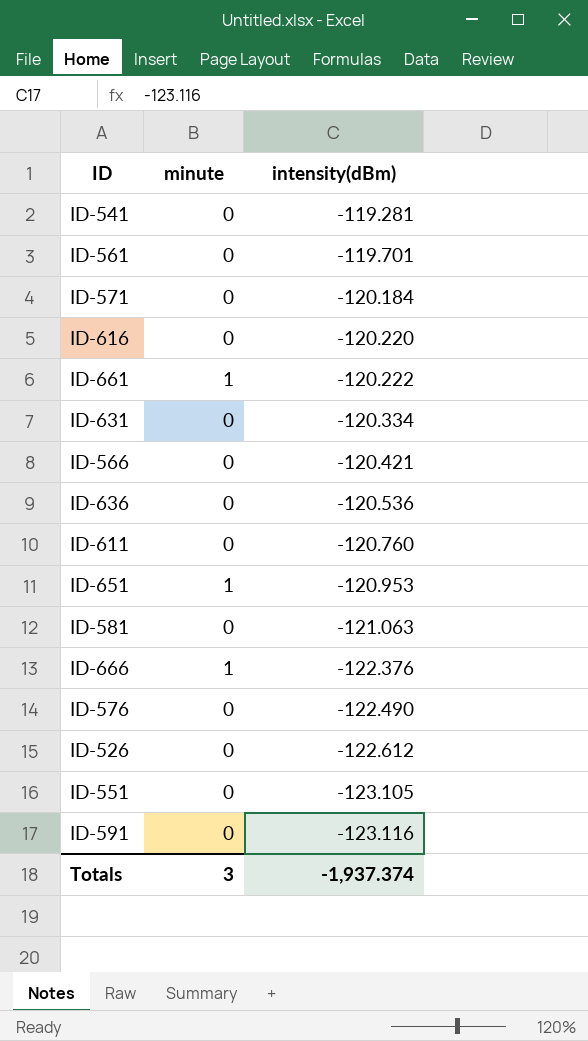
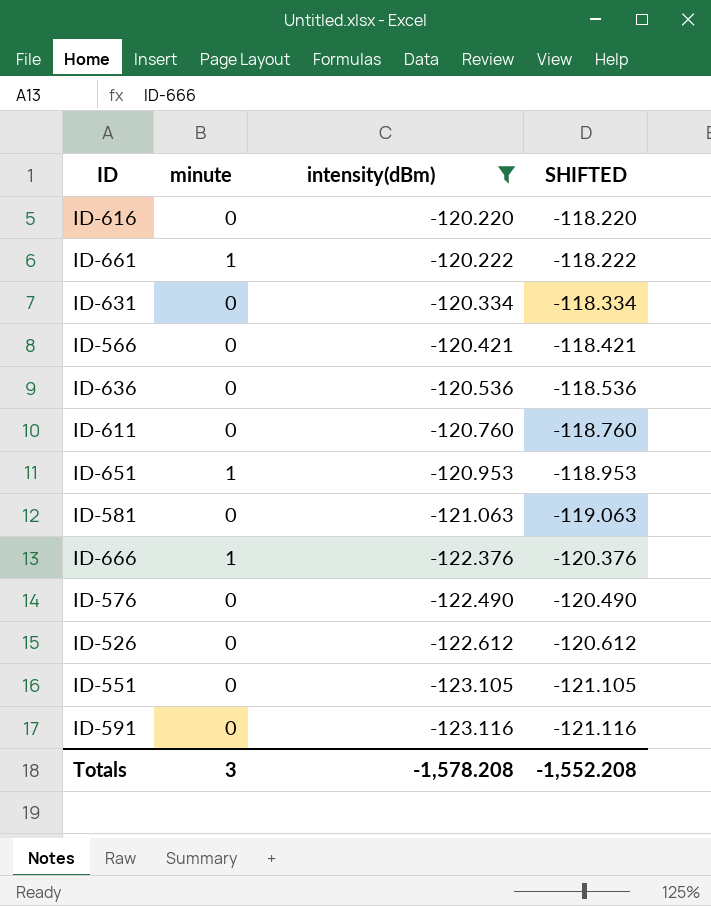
filter: none -> intensity(dBm) <= -120.220
column SHIFTED | formula: none -> [intensity(dBm)] + 2
Totals | intensity(dBm): -1,937.374 -> -1,578.208

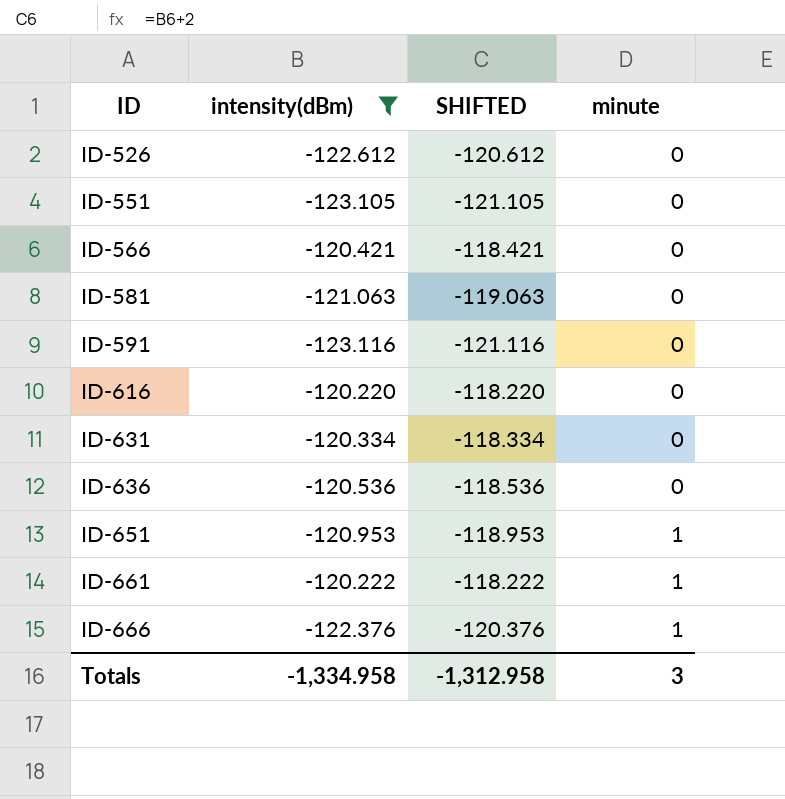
row order: intensity(dBm) descending -> ID ascending
column minute | position: 2 -> 4
row ID-611: 0 | -120.760 | -118.760 -> none
row ID-576: 0 | -122.490 | -120.490 -> none
Totals | intensity(dBm): -1,578.208 -> -1,334.958
Totals | SHIFTED: -1,552.208 -> -1,312.958

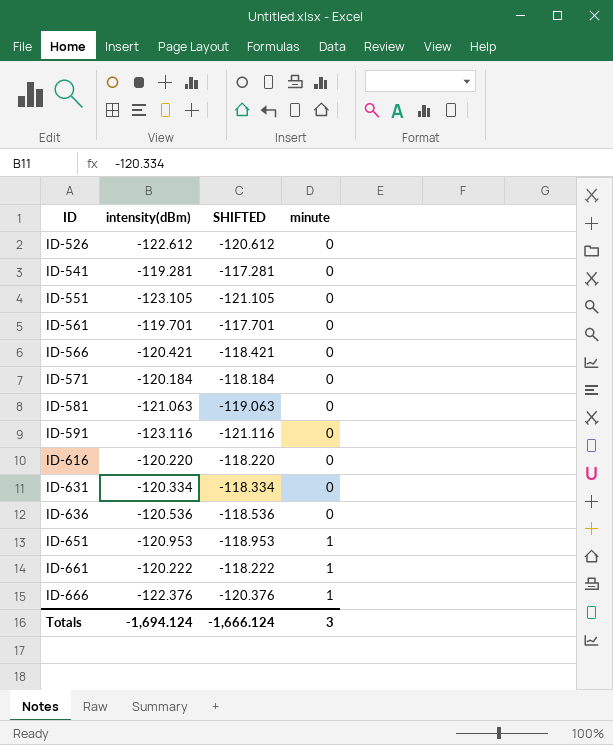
filter: intensity(dBm) <= -120.220 -> none
Totals | intensity(dBm): -1,334.958 -> -1,694.124
Totals | SHIFTED: -1,312.958 -> -1,666.124

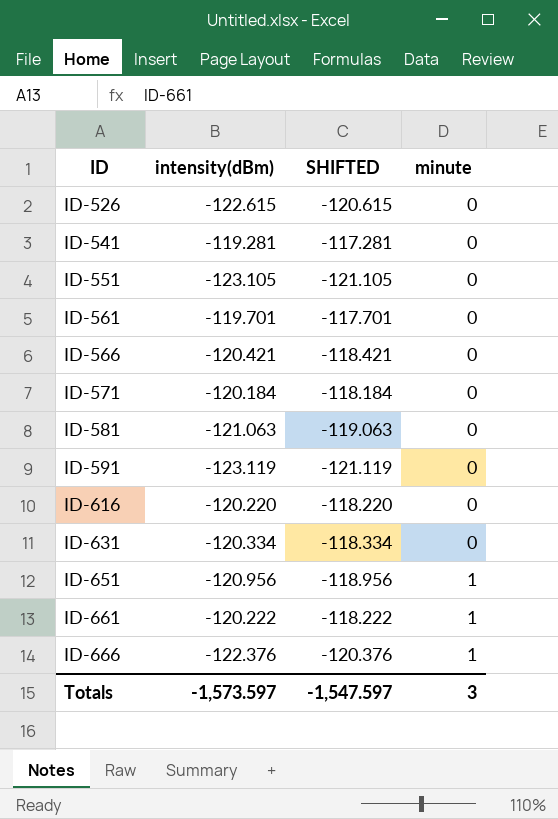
row ID-636: -120.536 | -118.536 | 0 -> none
ID-526 | intensity(dBm): -122.612 -> -122.615
ID-526 | SHIFTED: -120.612 -> -120.615
ID-591 | intensity(dBm): -123.116 -> -123.119
ID-591 | SHIFTED: -121.116 -> -121.119
ID-651 | intensity(dBm): -120.953 -> -120.956
ID-651 | SHIFTED: -118.953 -> -118.956
Totals | intensity(dBm): -1,694.124 -> -1,573.597
Totals | SHIFTED: -1,666.124 -> -1,547.597

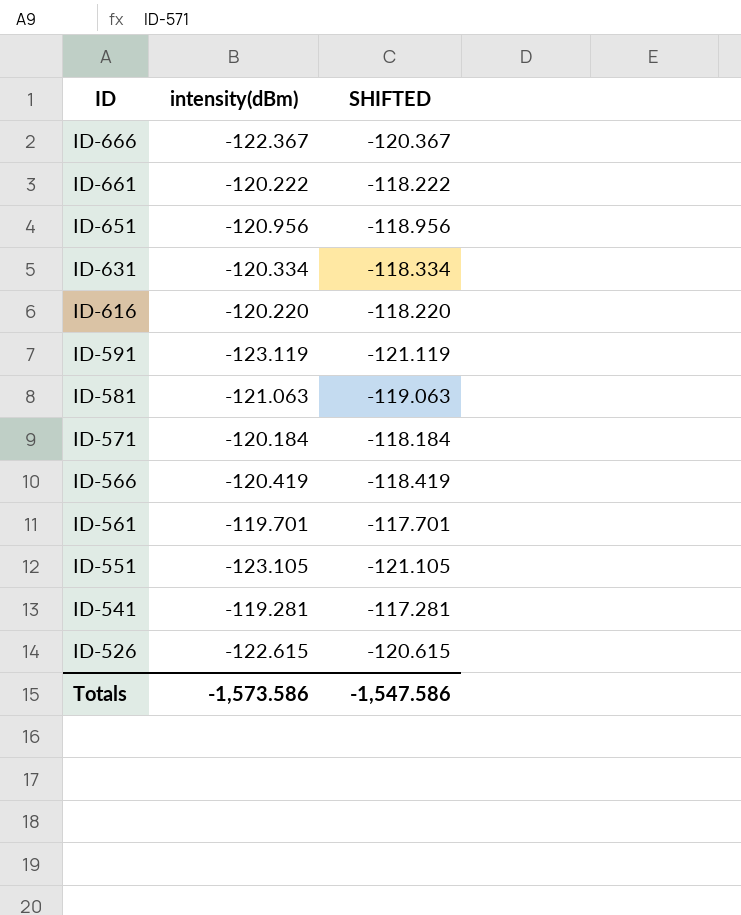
row order: ID ascending -> ID descending
column minute | position: 4 -> none
ID-666 | intensity(dBm): -122.376 -> -122.367
ID-666 | SHIFTED: -120.376 -> -120.367
ID-566 | intensity(dBm): -120.421 -> -120.419
ID-566 | SHIFTED: -118.421 -> -118.419
Totals | intensity(dBm): -1,573.597 -> -1,573.586
Totals | SHIFTED: -1,547.597 -> -1,547.586

